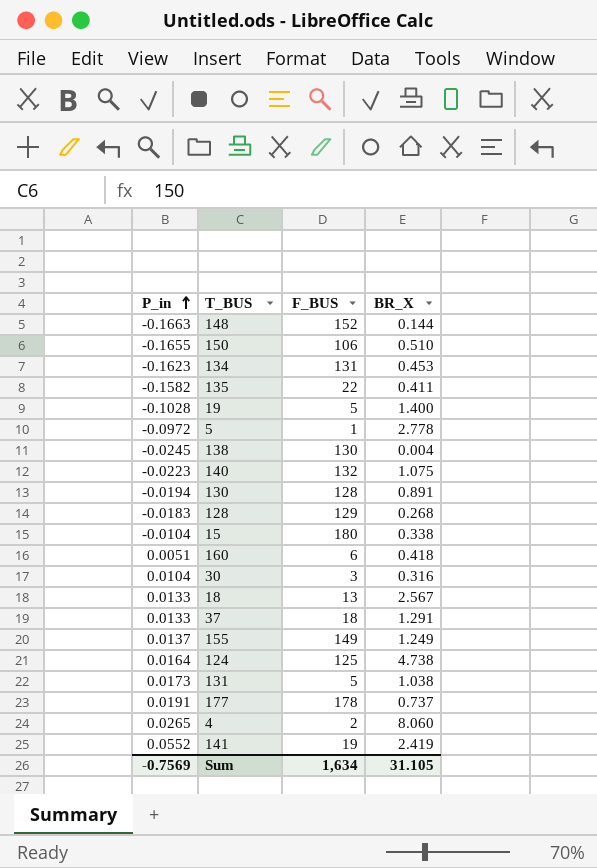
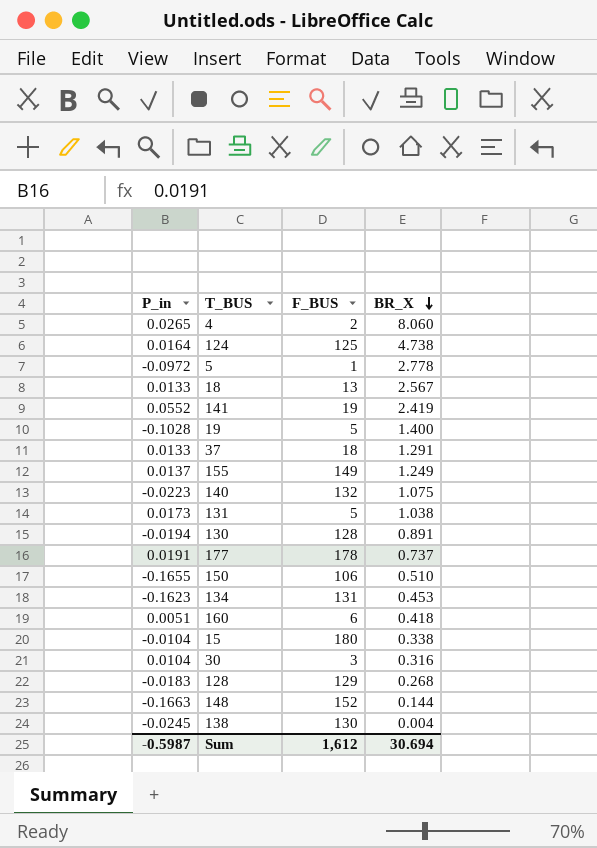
row order: P_in ascending -> BR_X descending
row 135: -0.1582 | 22 | 0.411 -> none
Sum | P_in: -0.7569 -> -0.5987
Sum | F_BUS: 1,634 -> 1,612
Sum | BR_X: 31.105 -> 30.694

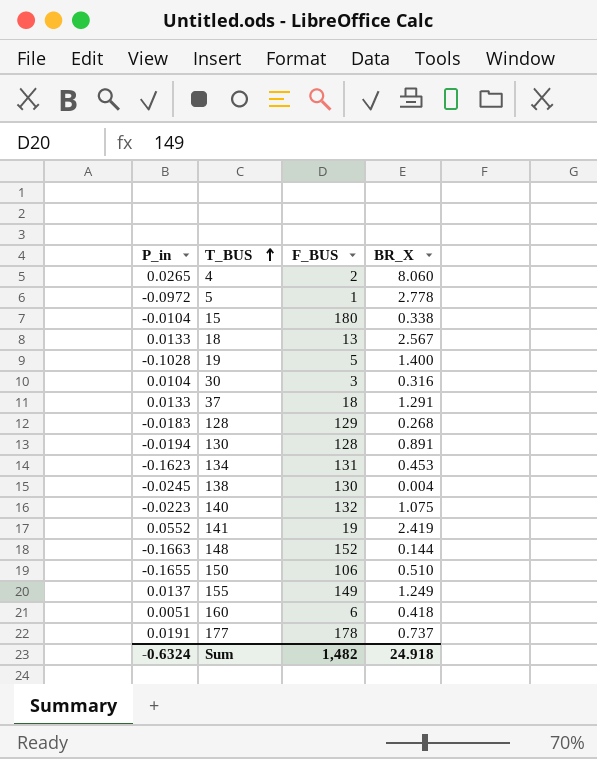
row order: BR_X descending -> T_BUS ascending
row 124: 0.0164 | 125 | 4.738 -> none
row 131: 0.0173 | 5 | 1.038 -> none
Sum | P_in: -0.5987 -> -0.6324
Sum | F_BUS: 1,612 -> 1,482
Sum | BR_X: 30.694 -> 24.918

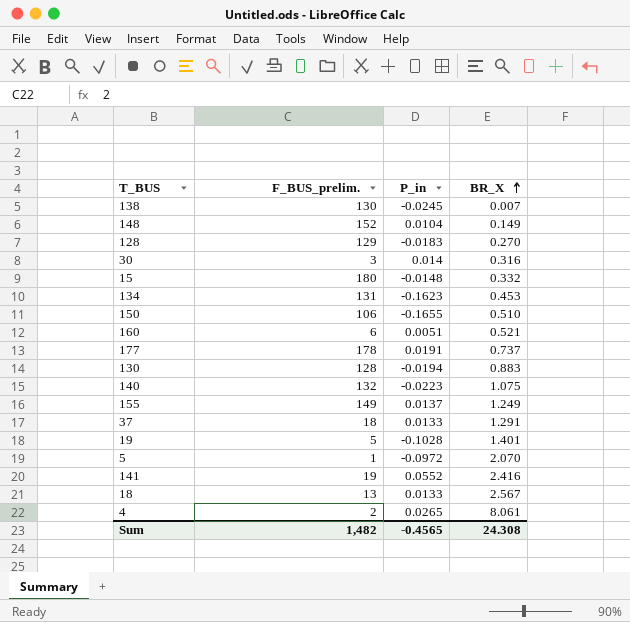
row order: T_BUS ascending -> BR_X ascending
column name: F_BUS -> F_BUS_prelim.
column P_in | position: 1 -> 3
138 | BR_X: 0.004 -> 0.007
148 | P_in: -0.1663 -> 0.0104
148 | BR_X: 0.144 -> 0.149
128 | BR_X: 0.268 -> 0.270
30 | P_in: 0.0104 -> 0.014
15 | P_in: -0.0104 -> -0.0148
15 | BR_X: 0.338 -> 0.332
160 | BR_X: 0.418 -> 0.521
130 | BR_X: 0.891 -> 0.883
19 | BR_X: 1.400 -> 1.401
5 | BR_X: 2.778 -> 2.070
141 | BR_X: 2.419 -> 2.416
4 | BR_X: 8.060 -> 8.061
Sum | P_in: -0.6324 -> -0.4565
Sum | BR_X: 24.918 -> 24.308

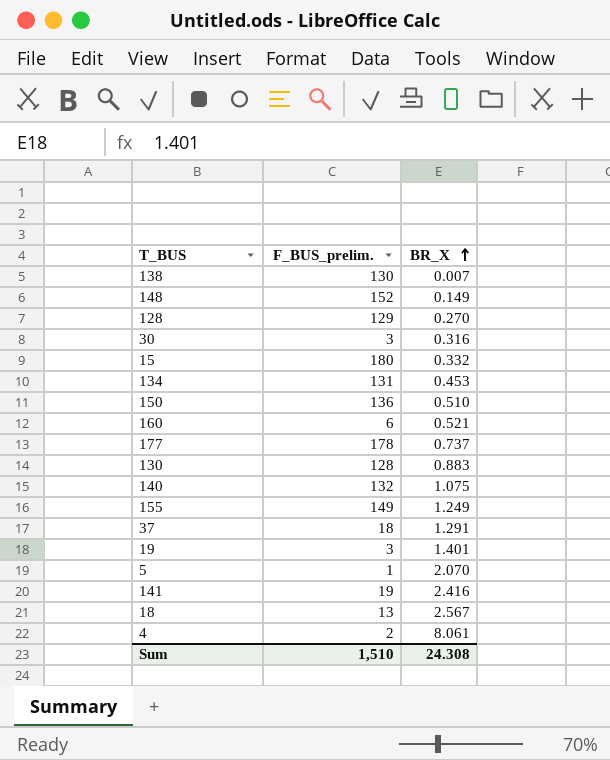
column P_in | position: 3 -> none
150 | F_BUS_prelim.: 106 -> 136
19 | F_BUS_prelim.: 5 -> 3
Sum | F_BUS_prelim.: 1,482 -> 1,510

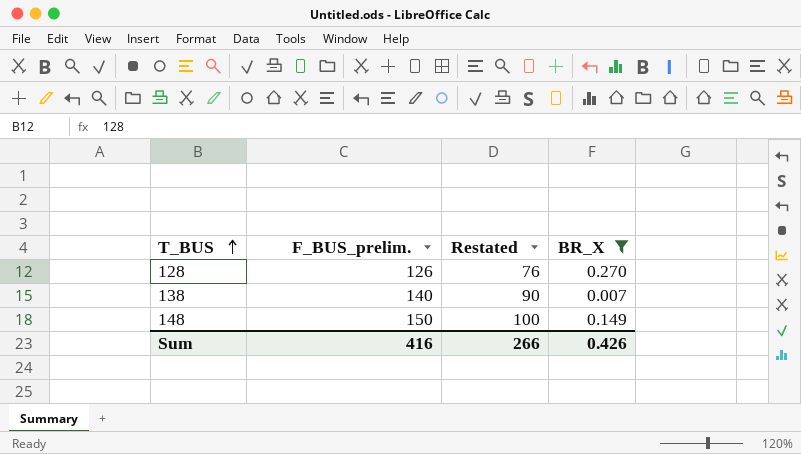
filter: none -> BR_X <= 0.270
row order: BR_X ascending -> T_BUS ascending
column Restated | formula: none -> [F_BUS_prelim.] - 50
128 | F_BUS_prelim.: 129 -> 126
138 | F_BUS_prelim.: 130 -> 140
148 | F_BUS_prelim.: 152 -> 150
Sum | F_BUS_prelim.: 1,510 -> 416
Sum | BR_X: 24.308 -> 0.426

